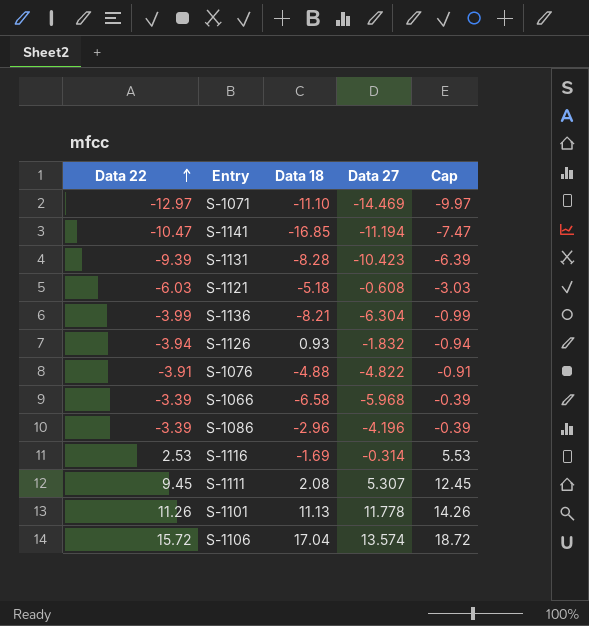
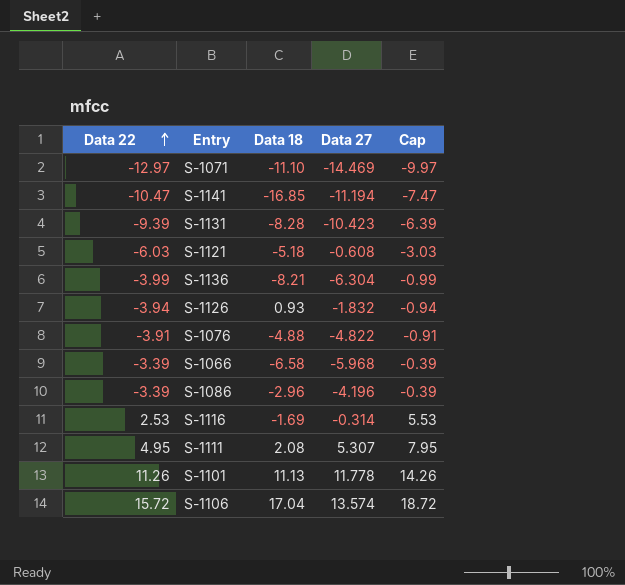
S-1111 | Data 22: 9.45 -> 4.95
S-1111 | Cap: 12.45 -> 7.95

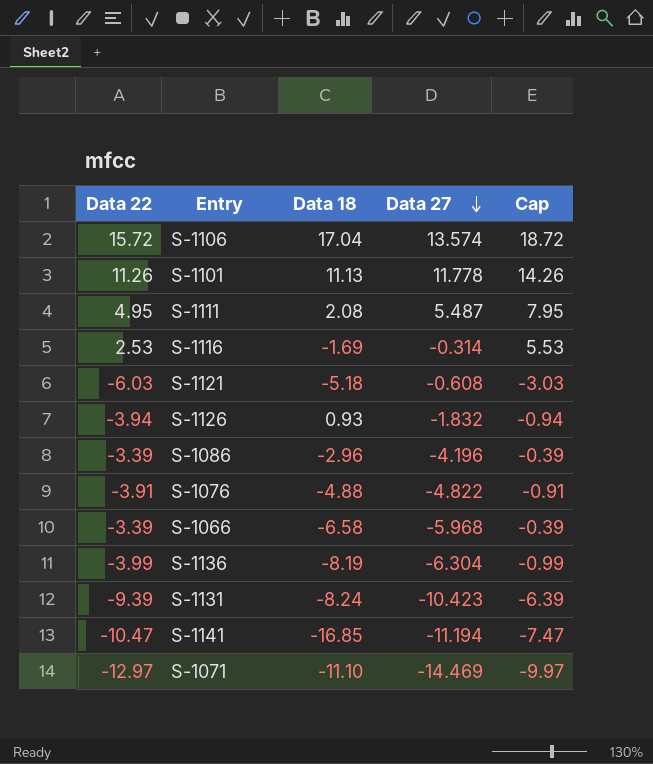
row order: Data 22 ascending -> Data 27 descending
S-1111 | Data 27: 5.307 -> 5.487
S-1136 | Data 18: -8.21 -> -8.19
S-1131 | Data 18: -8.28 -> -8.24

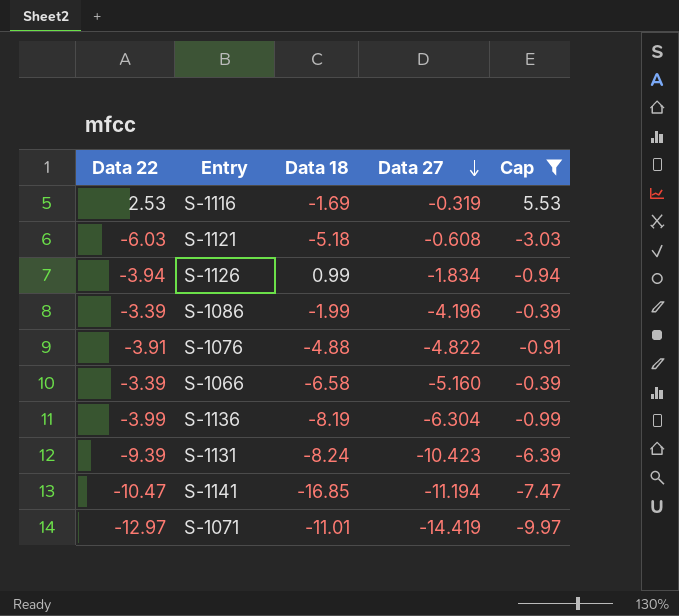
filter: none -> Cap <= 5.53
S-1116 | Data 27: -0.314 -> -0.319
S-1126 | Data 18: 0.93 -> 0.99
S-1126 | Data 27: -1.832 -> -1.834
S-1086 | Data 18: -2.96 -> -1.99
S-1066 | Data 27: -5.968 -> -5.160
S-1071 | Data 18: -11.10 -> -11.01
S-1071 | Data 27: -14.469 -> -14.419

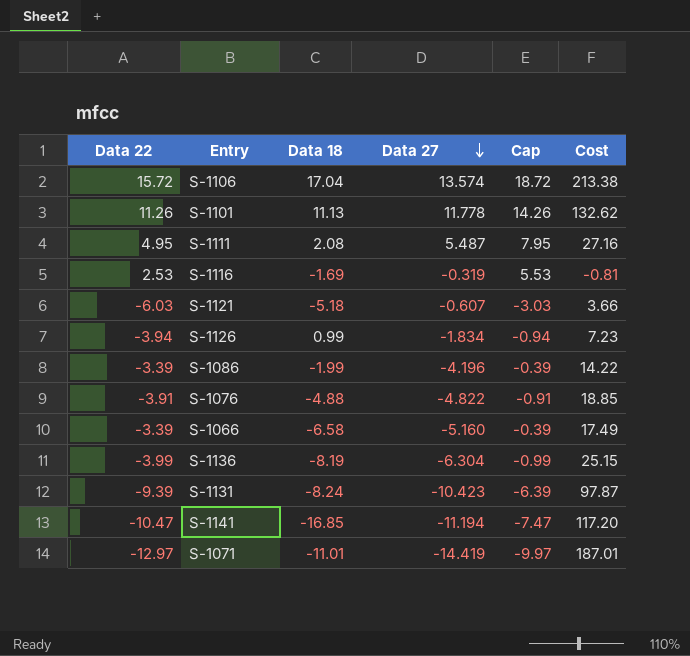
filter: Cap <= 5.53 -> none
column Cost | formula: none -> [Data 22] * [Data 27]
S-1121 | Data 27: -0.608 -> -0.607

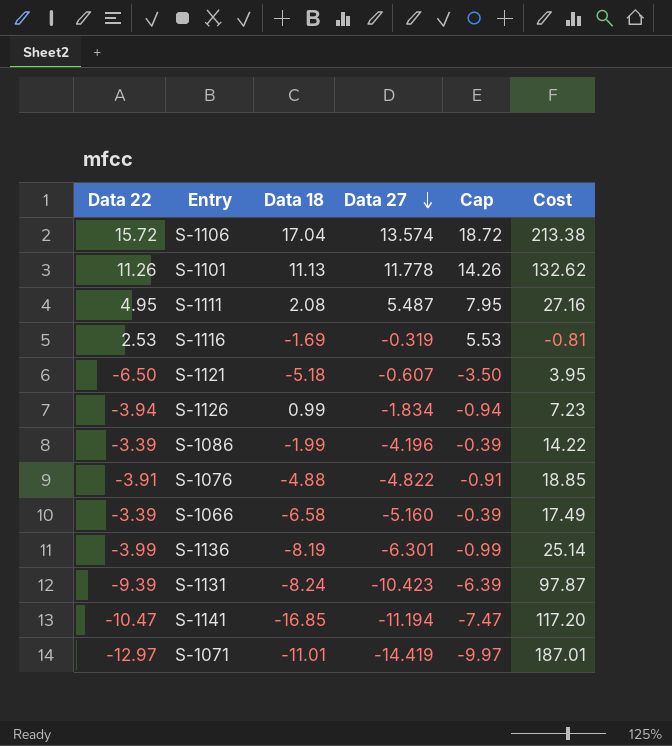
S-1121 | Data 22: -6.03 -> -6.50
S-1121 | Cap: -3.03 -> -3.50
S-1121 | Cost: 3.66 -> 3.95
S-1136 | Data 27: -6.304 -> -6.301
S-1136 | Cost: 25.15 -> 25.14

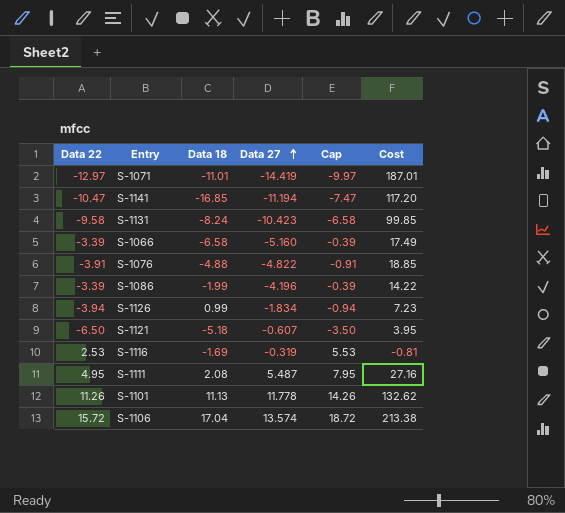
row order: Data 27 descending -> Data 27 ascending
row S-1136: -3.99 | -8.19 | -6.301 | -0.99 | 25.14 -> none
S-1131 | Data 22: -9.39 -> -9.58
S-1131 | Cap: -6.39 -> -6.58
S-1131 | Cost: 97.87 -> 99.85

